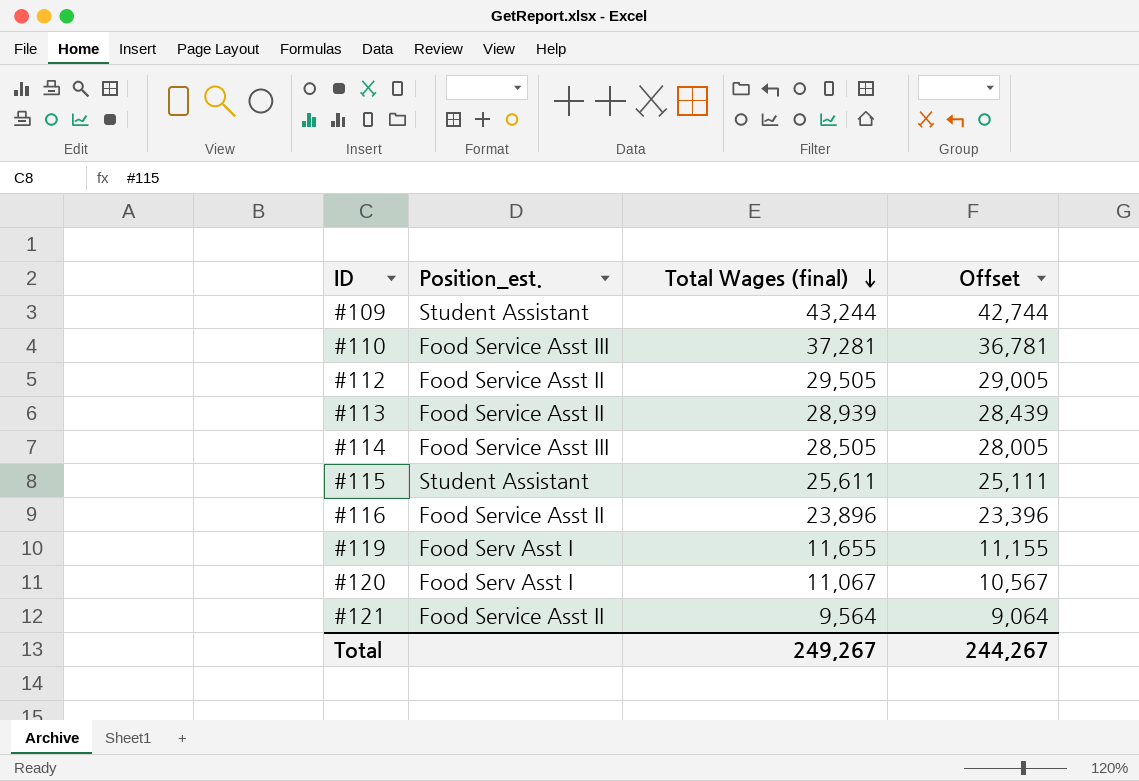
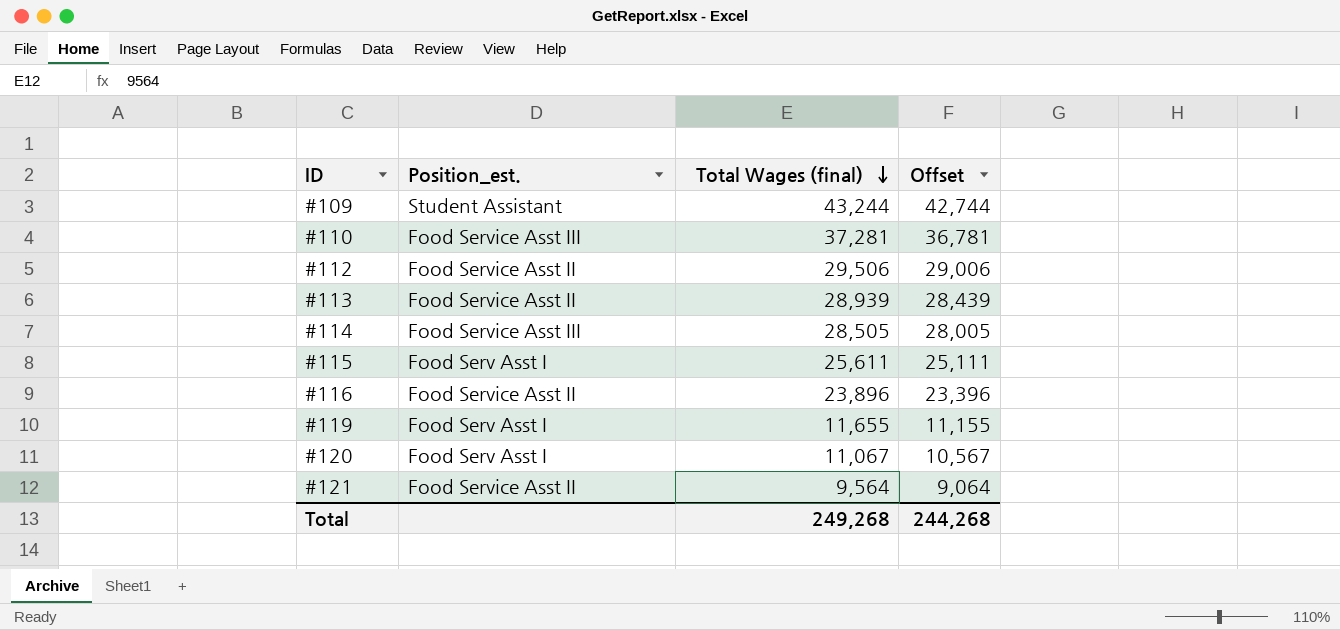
#112 | Total Wages (final): 29,505 -> 29,506
#112 | Offset: 29,005 -> 29,006
#115 | Position_est.: Student Assistant -> Food Serv Asst I
Total | Total Wages (final): 249,267 -> 249,268
Total | Offset: 244,267 -> 244,268

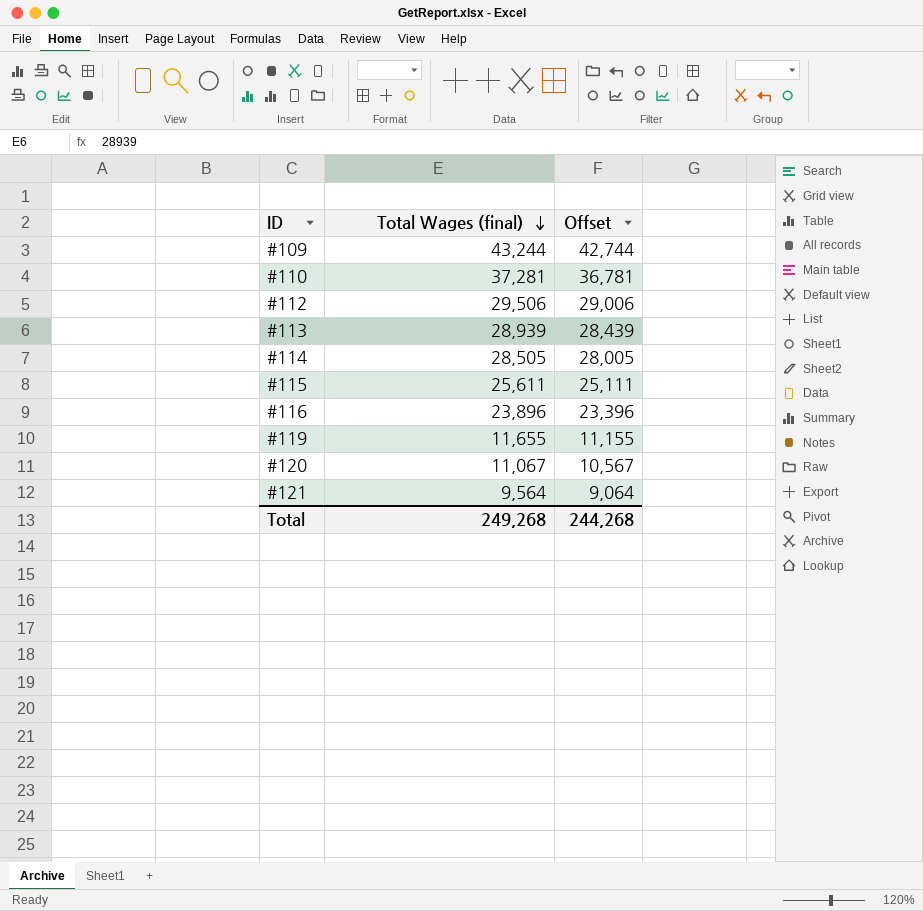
column Position_est. | position: 2 -> none

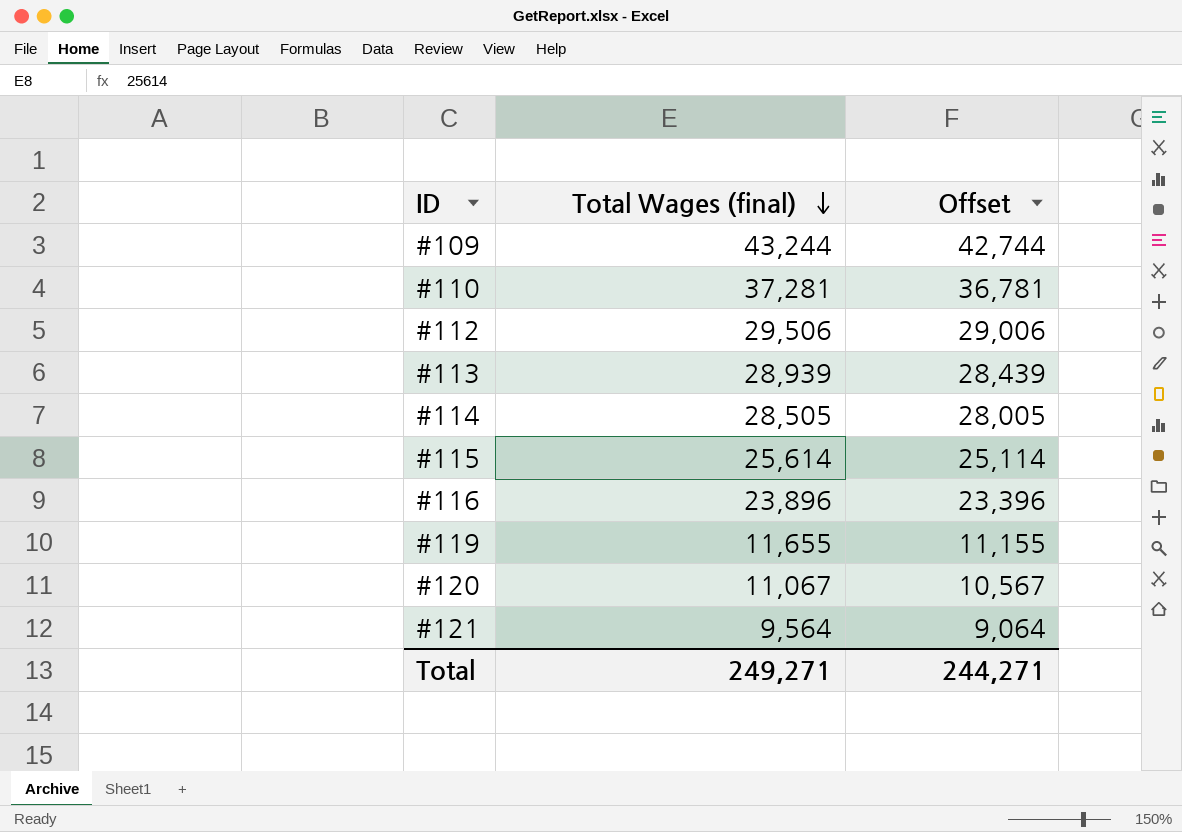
#115 | Total Wages (final): 25,611 -> 25,614
#115 | Offset: 25,111 -> 25,114
Total | Total Wages (final): 249,268 -> 249,271
Total | Offset: 244,268 -> 244,271

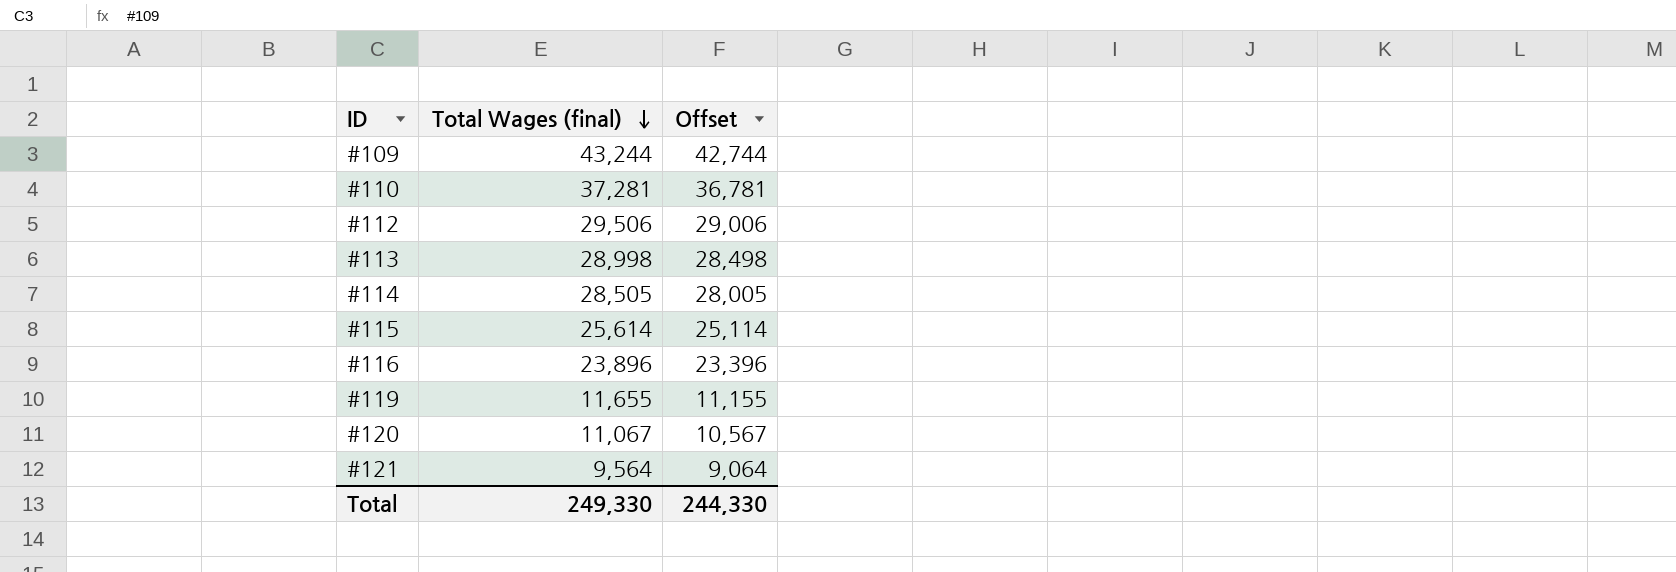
#113 | Total Wages (final): 28,939 -> 28,998
#113 | Offset: 28,439 -> 28,498
Total | Total Wages (final): 249,271 -> 249,330
Total | Offset: 244,271 -> 244,330

